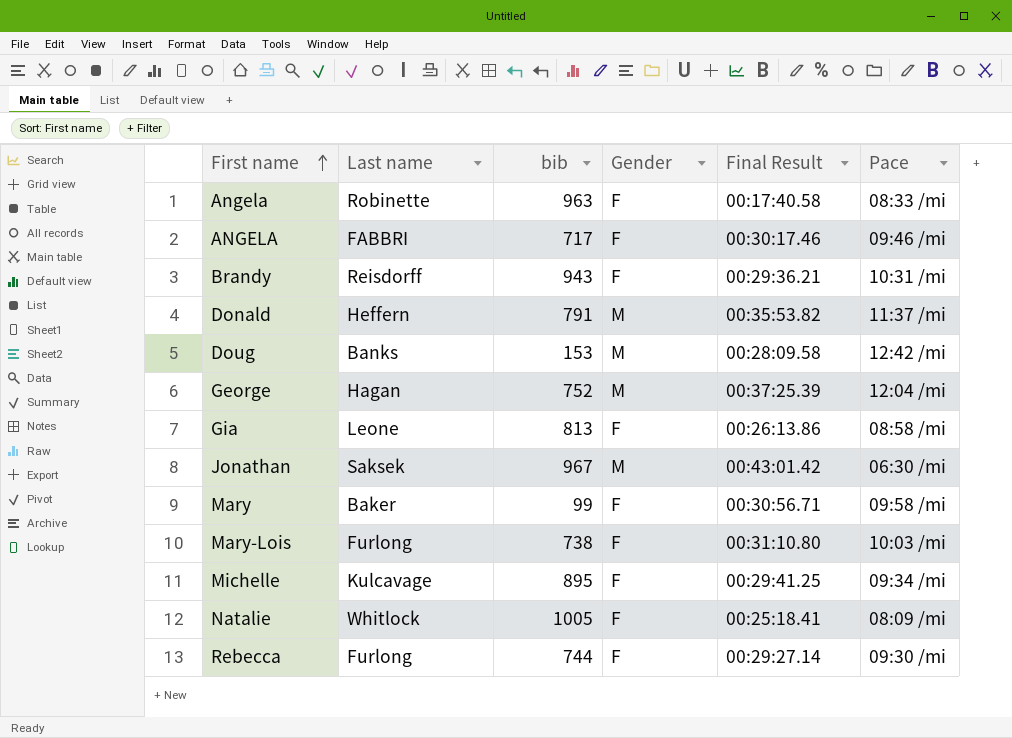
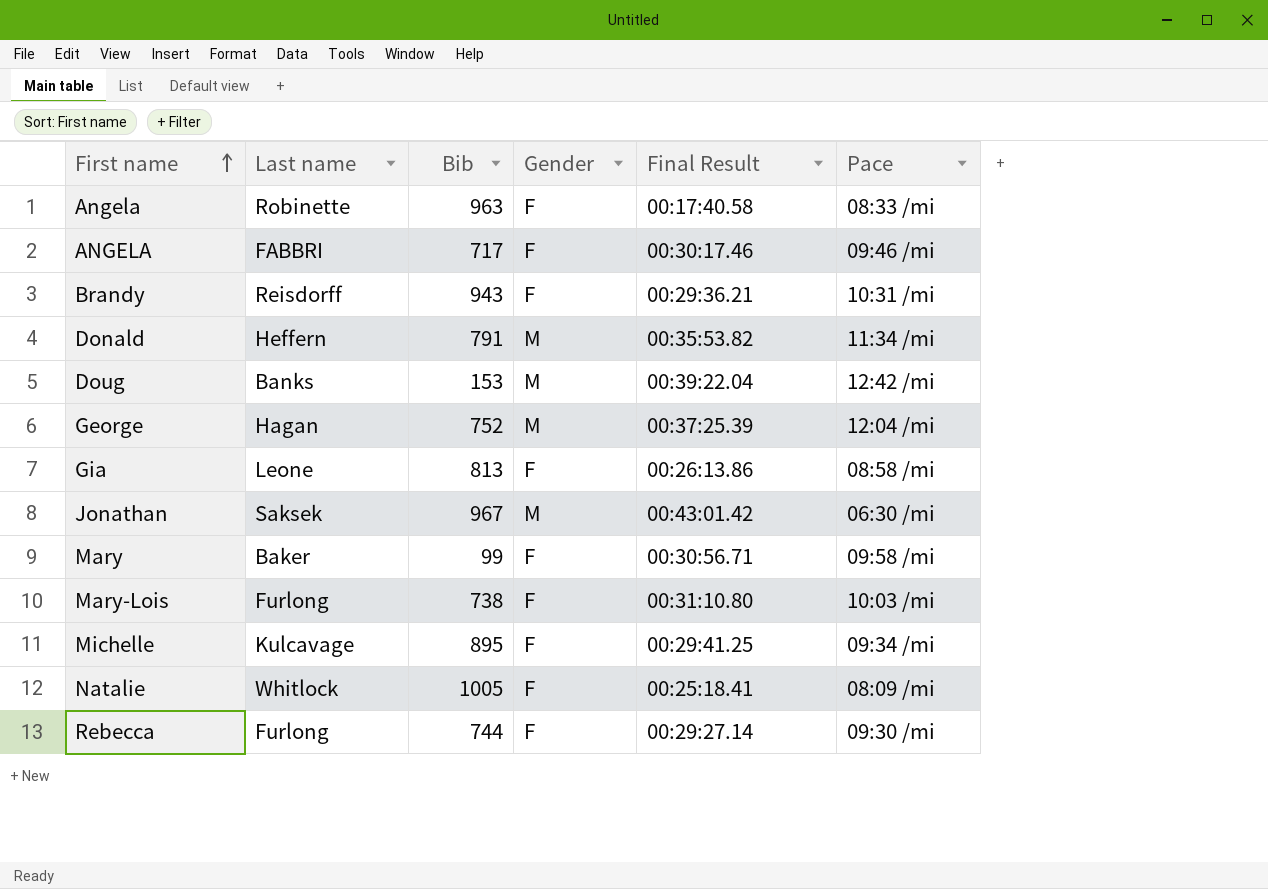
column name: bib -> Bib
Donald | Pace: 11:37 /mi -> 11:34 /mi
Doug | Final Result: 00:28:09.58 -> 00:39:22.04

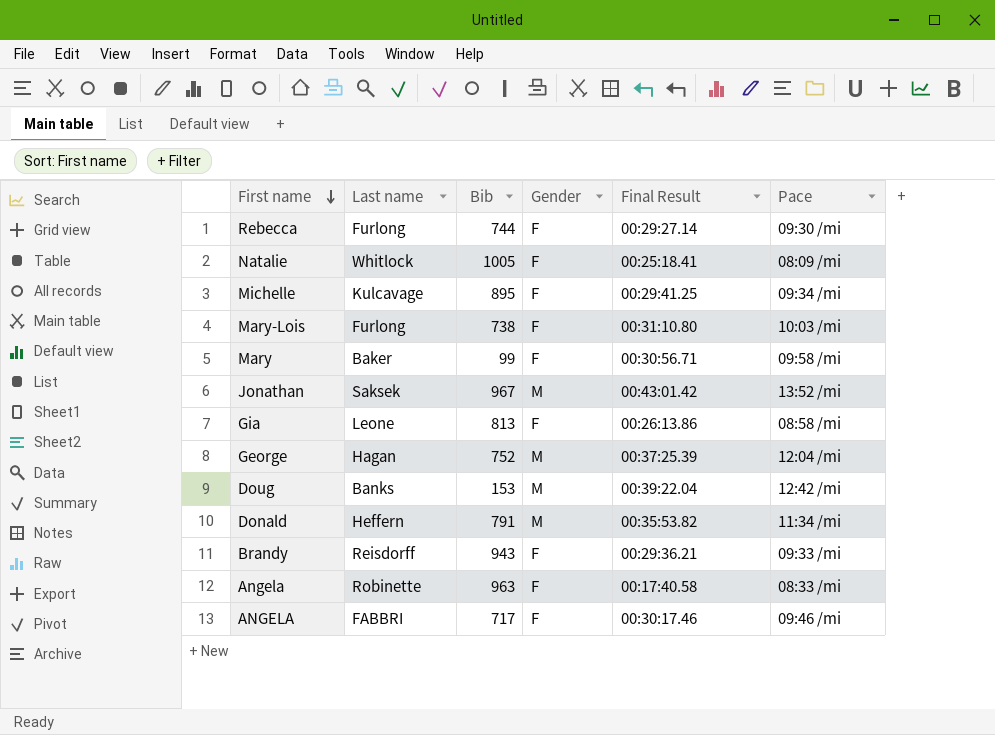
row order: First name ascending -> First name descending
Jonathan | Pace: 06:30 /mi -> 13:52 /mi
Brandy | Pace: 10:31 /mi -> 09:33 /mi

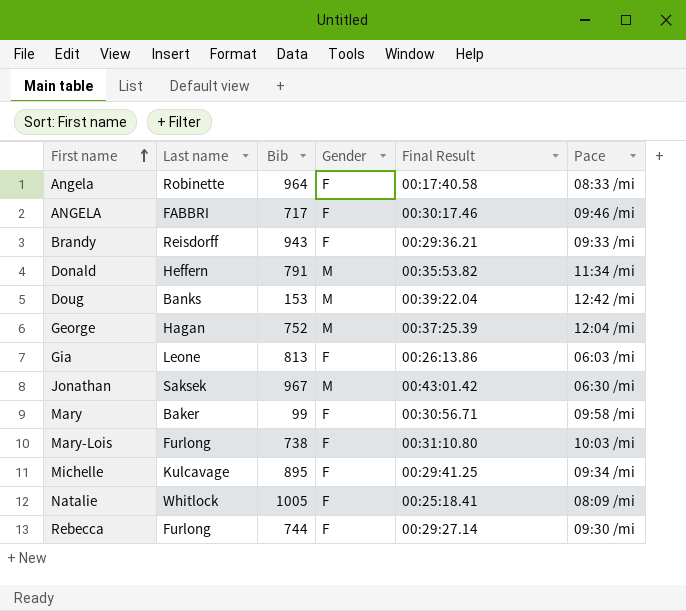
row order: First name descending -> First name ascending
Angela | Bib: 963 -> 964
Gia | Pace: 08:58 /mi -> 06:03 /mi
Jonathan | Pace: 13:52 /mi -> 06:30 /mi

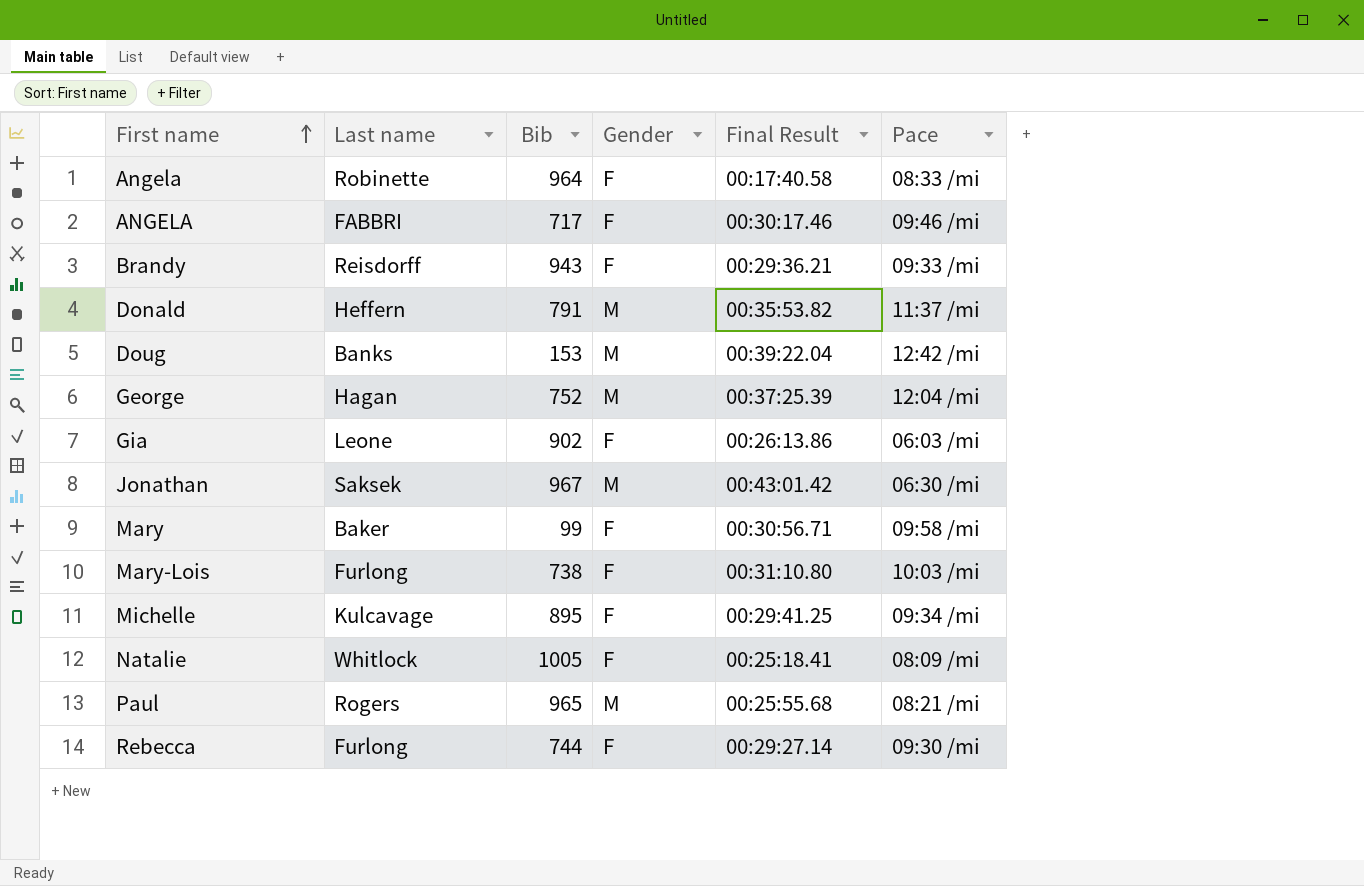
Donald | Pace: 11:34 /mi -> 11:37 /mi
Gia | Bib: 813 -> 902
row Paul: none -> Rogers | 965 | M | 00:25:55.68 | 08:21 /mi

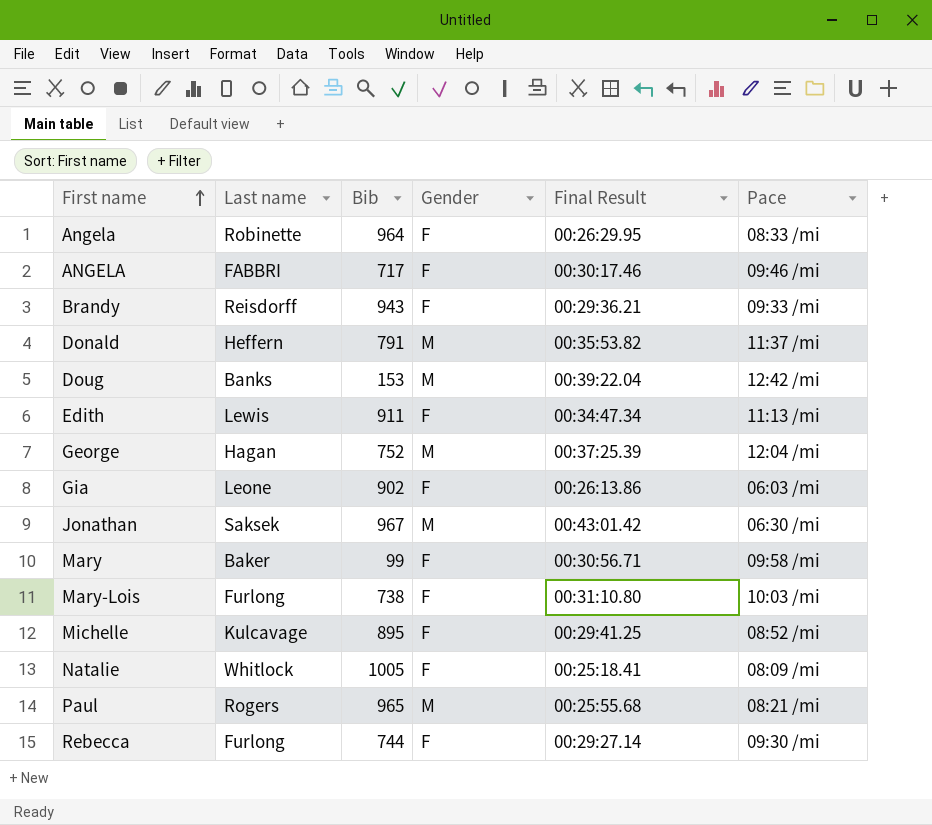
Angela | Final Result: 00:17:40.58 -> 00:26:29.95
row Edith: none -> Lewis | 911 | F | 00:34:47.34 | 11:13 /mi
Michelle | Pace: 09:34 /mi -> 08:52 /mi

